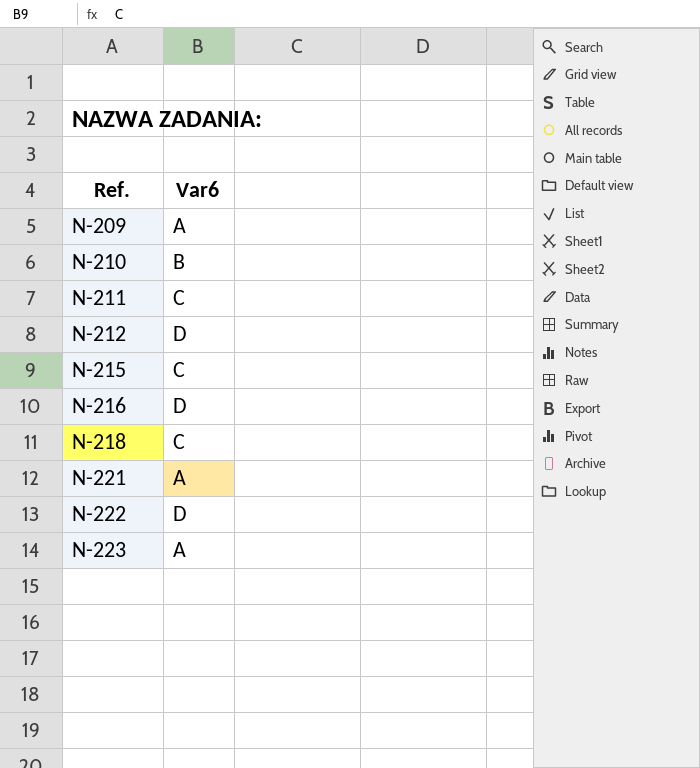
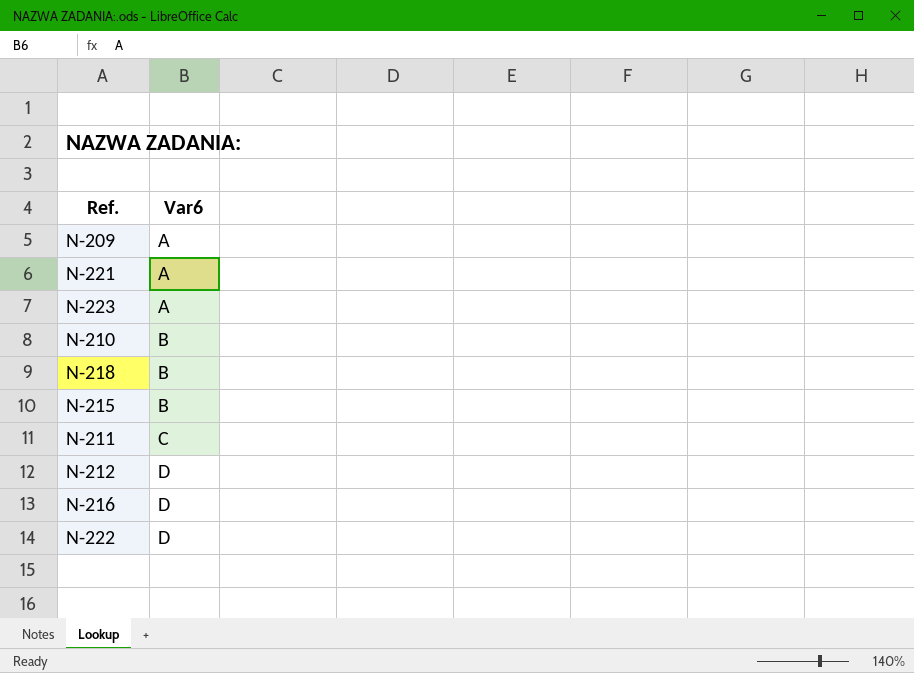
row order: Ref. ascending -> Var6 ascending
N-218 | Var6: C -> B
N-215 | Var6: C -> B

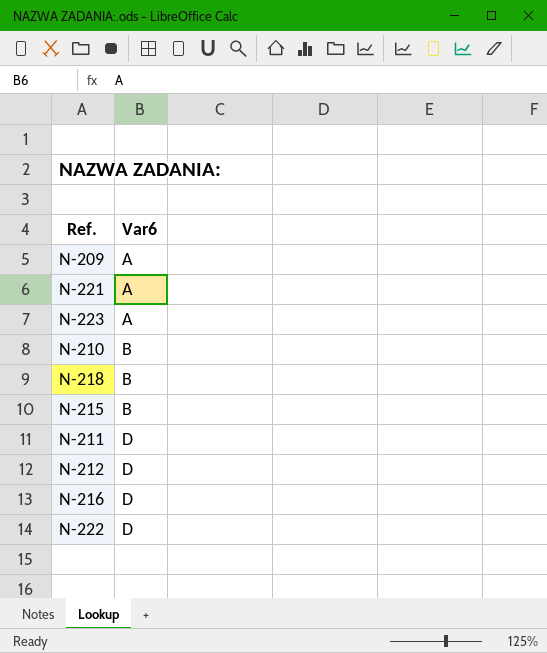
N-211 | Var6: C -> D

